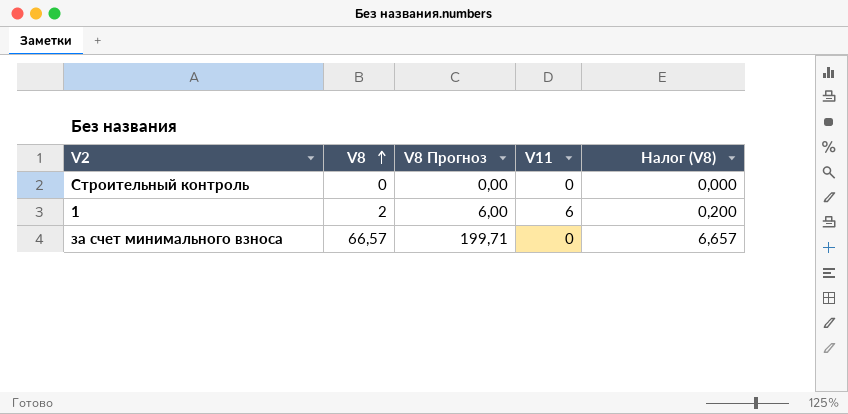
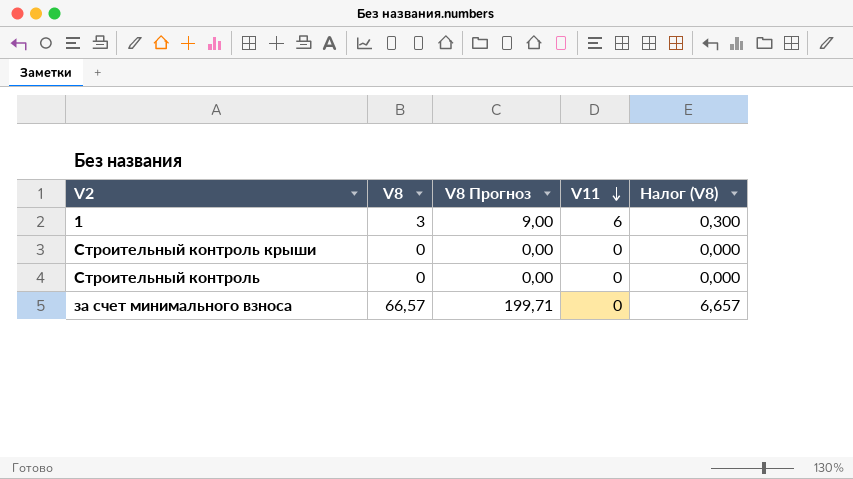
row order: V8 ascending -> V11 descending
1 | V8: 2 -> 3
1 | V8 Прогноз: 6,00 -> 9,00
1 | Налог (V8): 0,200 -> 0,300
row Строительный контроль крыши: none -> 0 | 0,00 | 0 | 0,000

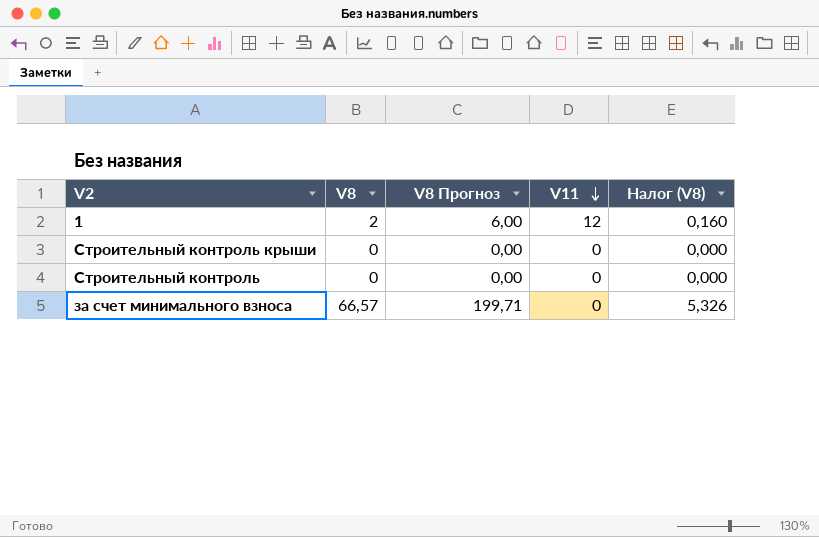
column Налог (V8) | formula: [V8] * 0,1 -> [V8] * 0,08
1 | V8: 3 -> 2
1 | V8 Прогноз: 9,00 -> 6,00
1 | V11: 6 -> 12

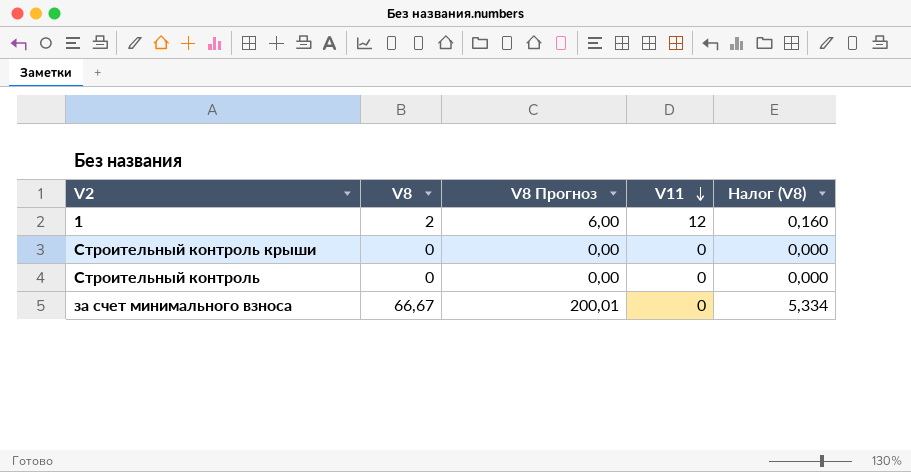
за счет минимального взноса | V8: 66,57 -> 66,67
за счет минимального взноса | V8 Прогноз: 199,71 -> 200,01
за счет минимального взноса | Налог (V8): 5,326 -> 5,334

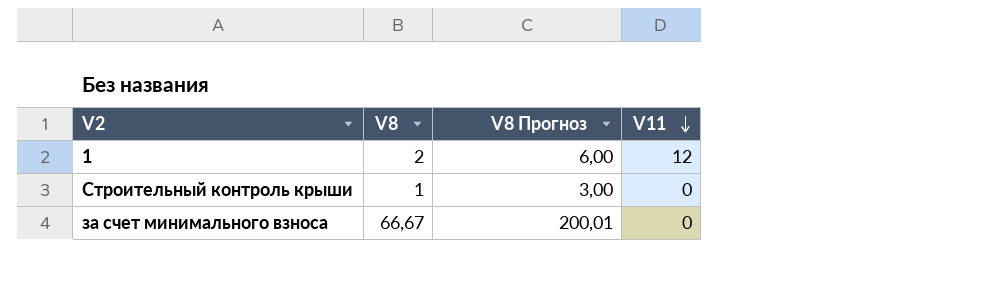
column Налог (V8) | formula: [V8] * 0,08 -> none
row Строительный контроль: 0 | 0,00 | 0 | 0,000 -> none
Строительный контроль крыши | V8: 0 -> 1
Строительный контроль крыши | V8 Прогноз: 0,00 -> 3,00

